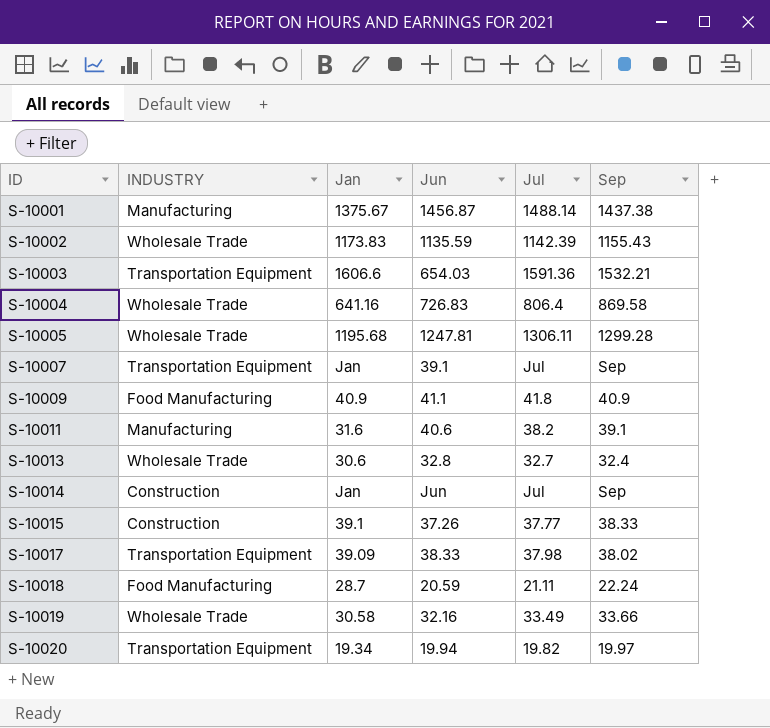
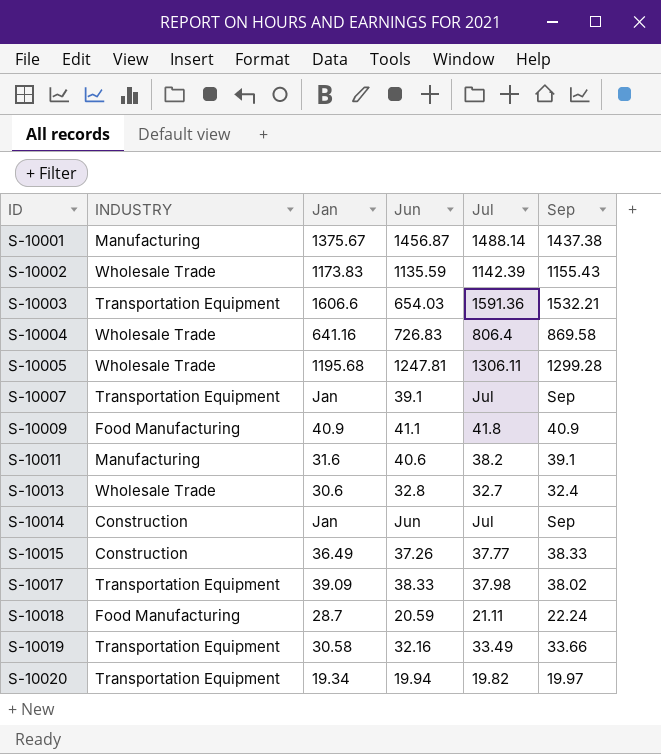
S-10015 | Jan: 39.1 -> 36.49
S-10019 | INDUSTRY: Wholesale Trade -> Transportation Equipment

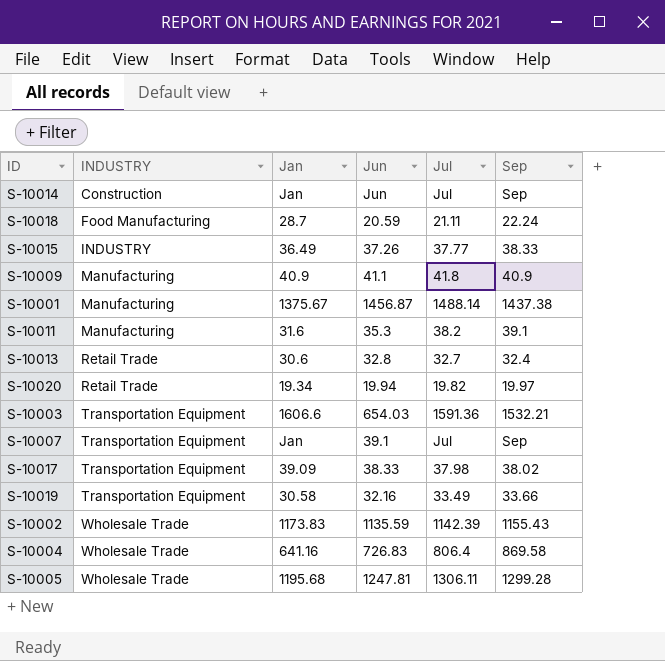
row order: ID ascending -> INDUSTRY ascending
S-10015 | INDUSTRY: Construction -> INDUSTRY
S-10009 | INDUSTRY: Food Manufacturing -> Manufacturing
S-10011 | Jun: 40.6 -> 35.3
S-10013 | INDUSTRY: Wholesale Trade -> Retail Trade
S-10020 | INDUSTRY: Transportation Equipment -> Retail Trade

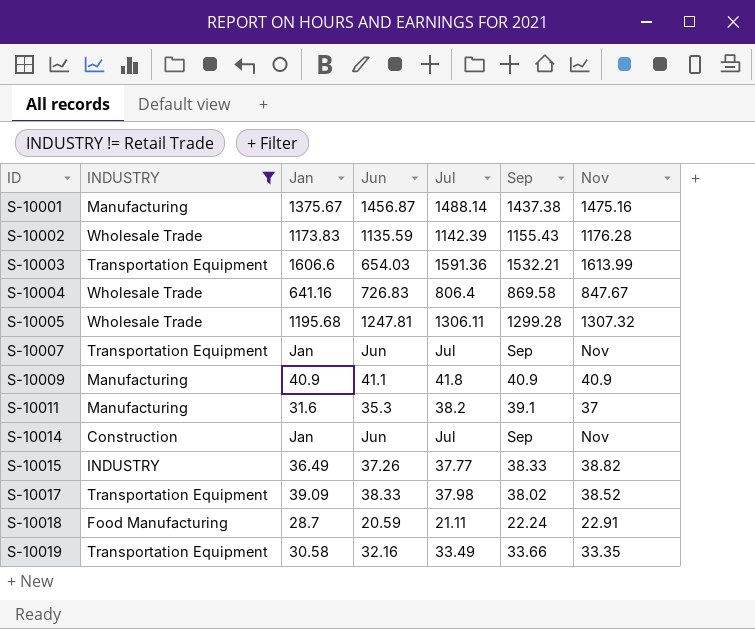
filter: none -> INDUSTRY != Retail Trade
row order: INDUSTRY ascending -> ID ascending
column Nov | position: none -> 7
S-10007 | Jun: 39.1 -> Jun

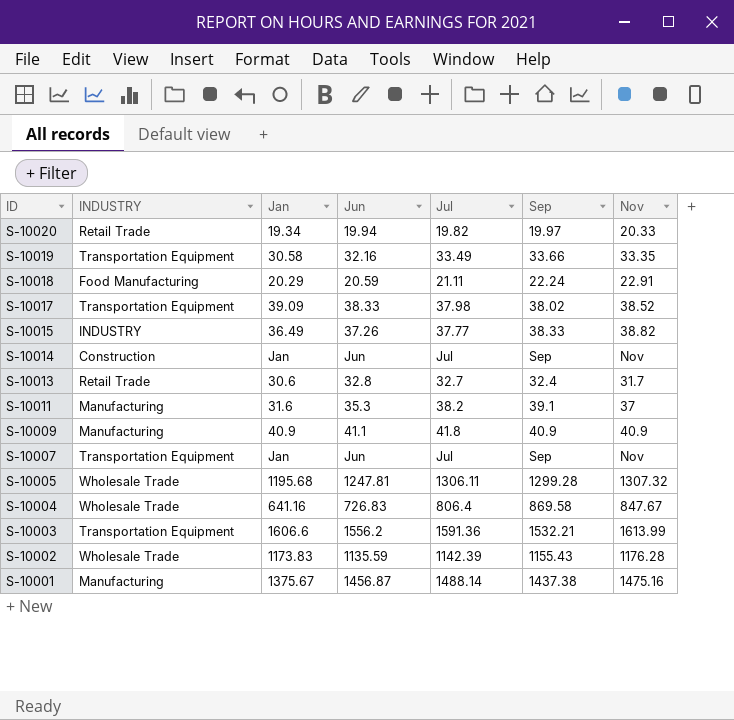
filter: INDUSTRY != Retail Trade -> none
row order: ID ascending -> ID descending
S-10018 | Jan: 28.7 -> 20.29
S-10003 | Jun: 654.03 -> 1556.2

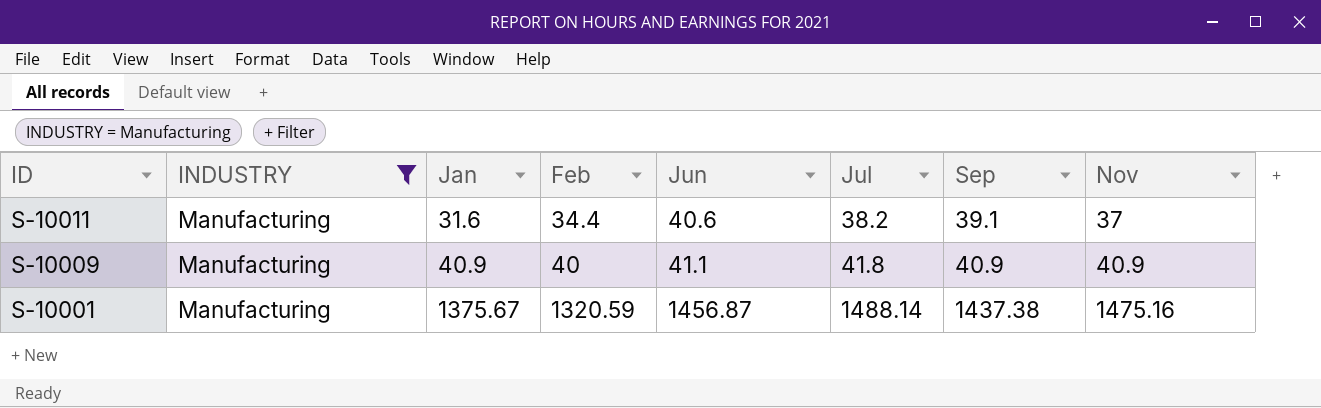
filter: none -> INDUSTRY = Manufacturing
column Feb | position: none -> 4
S-10011 | Jun: 35.3 -> 40.6

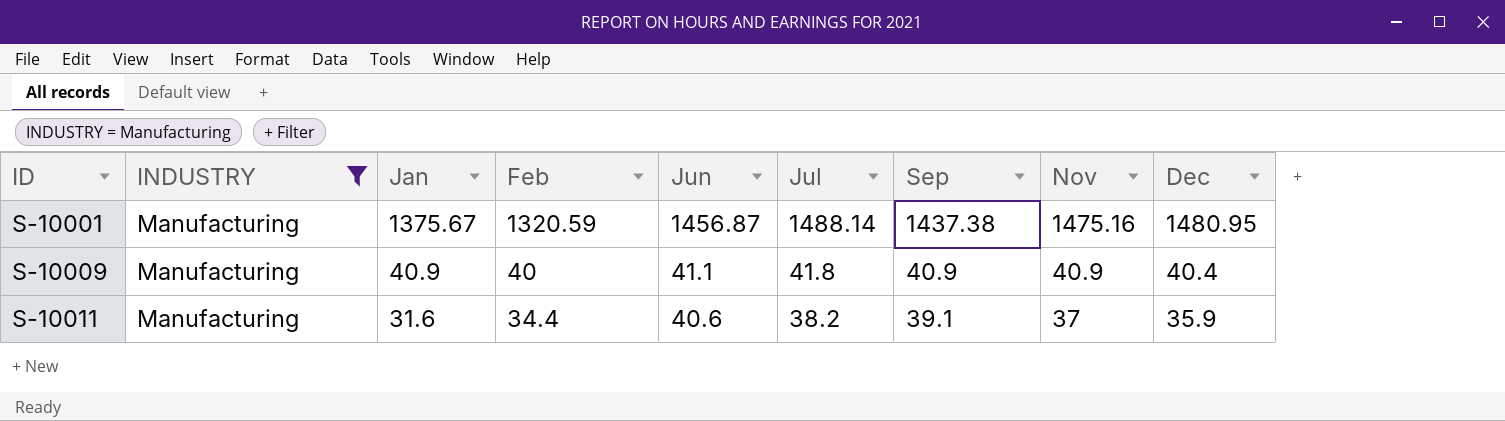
row order: ID descending -> ID ascending
column Dec | position: none -> 9

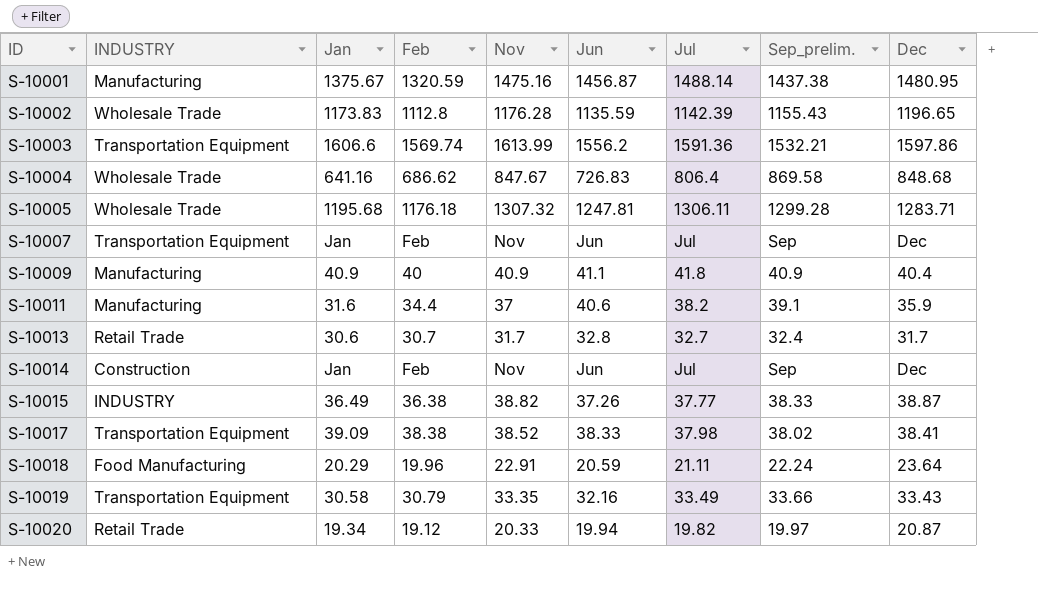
filter: INDUSTRY = Manufacturing -> none
column Nov | position: 8 -> 5
column name: Sep -> Sep_prelim.

